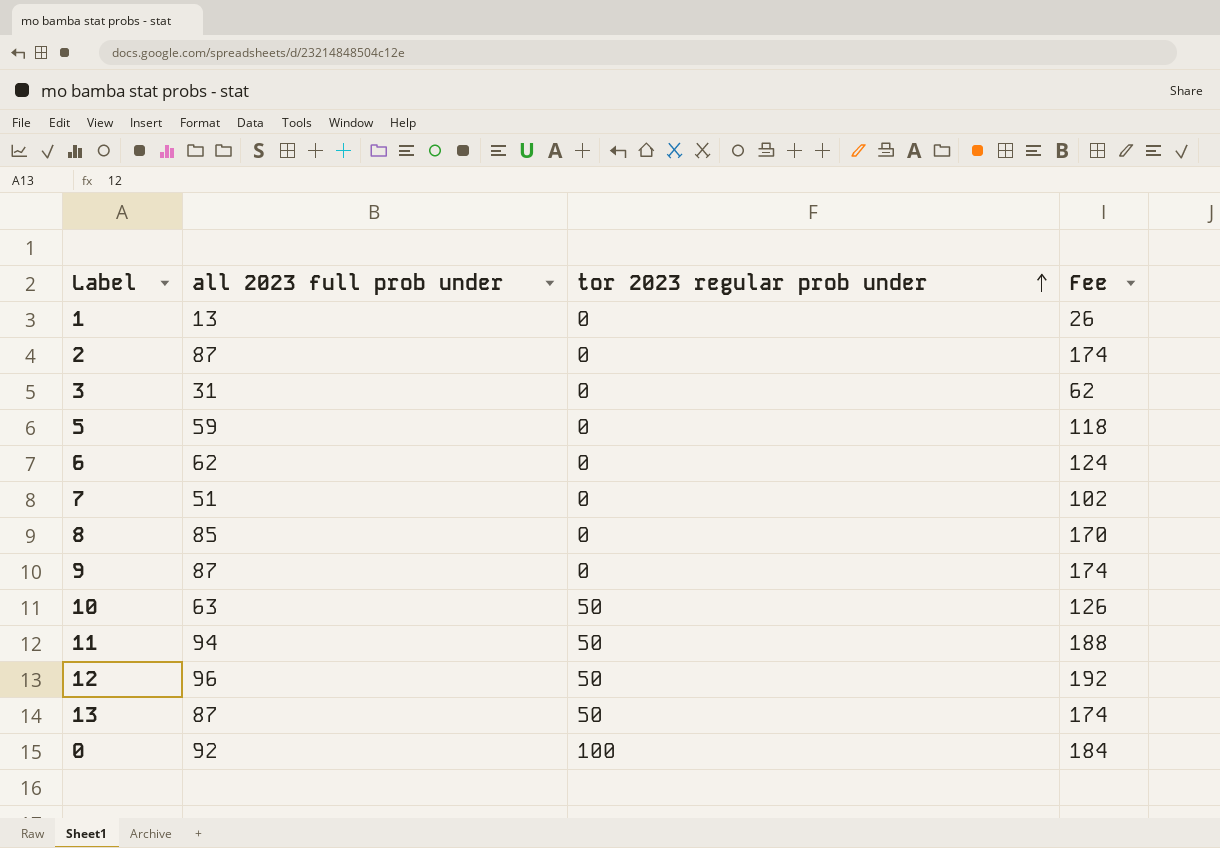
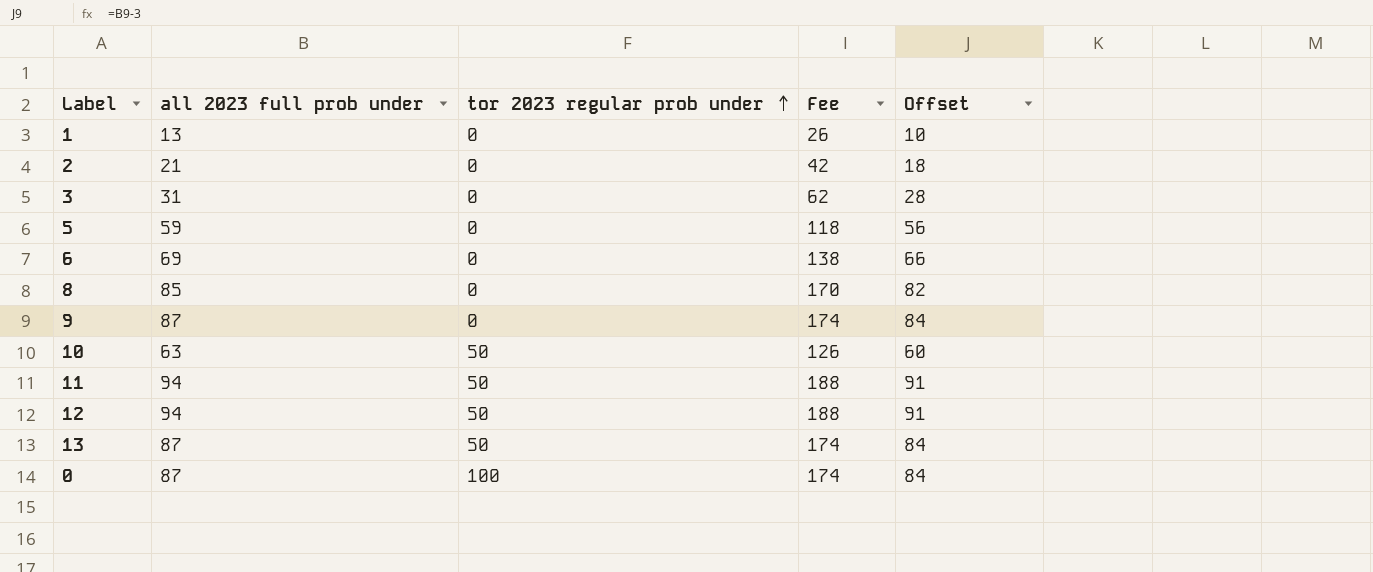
column Offset | formula: none -> [all 2023 full prob under] - 3
row 7: 51 | 0 | 102 -> none
2 | all 2023 full prob under: 87 -> 21
2 | Fee: 174 -> 42
6 | all 2023 full prob under: 62 -> 69
6 | Fee: 124 -> 138
12 | all 2023 full prob under: 96 -> 94
12 | Fee: 192 -> 188
0 | all 2023 full prob under: 92 -> 87
0 | Fee: 184 -> 174

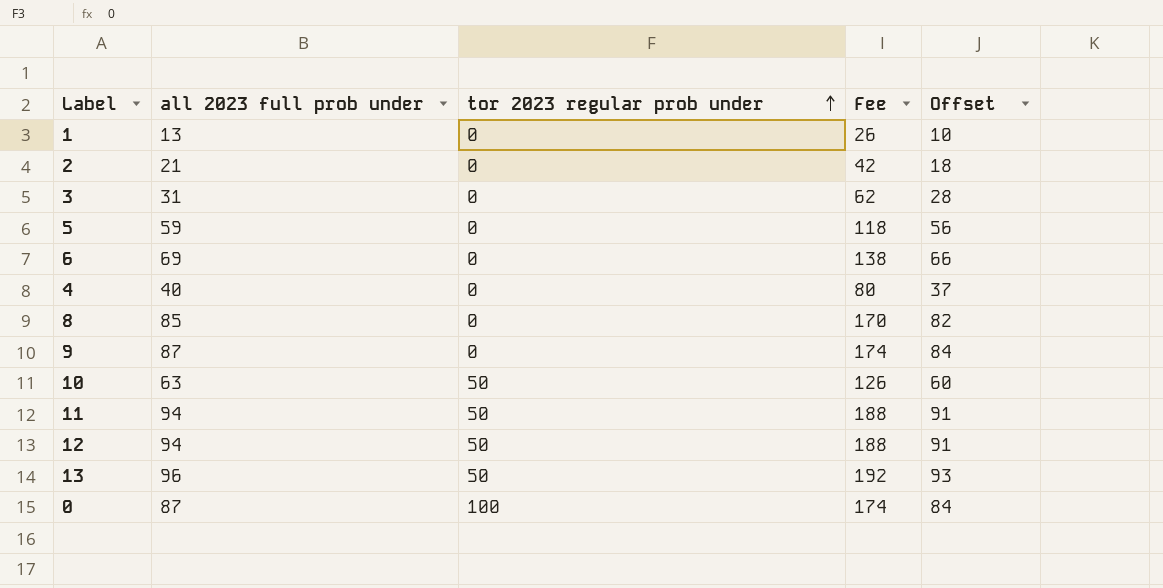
row 4: none -> 40 | 0 | 80 | 37
13 | all 2023 full prob under: 87 -> 96
13 | Fee: 174 -> 192
13 | Offset: 84 -> 93

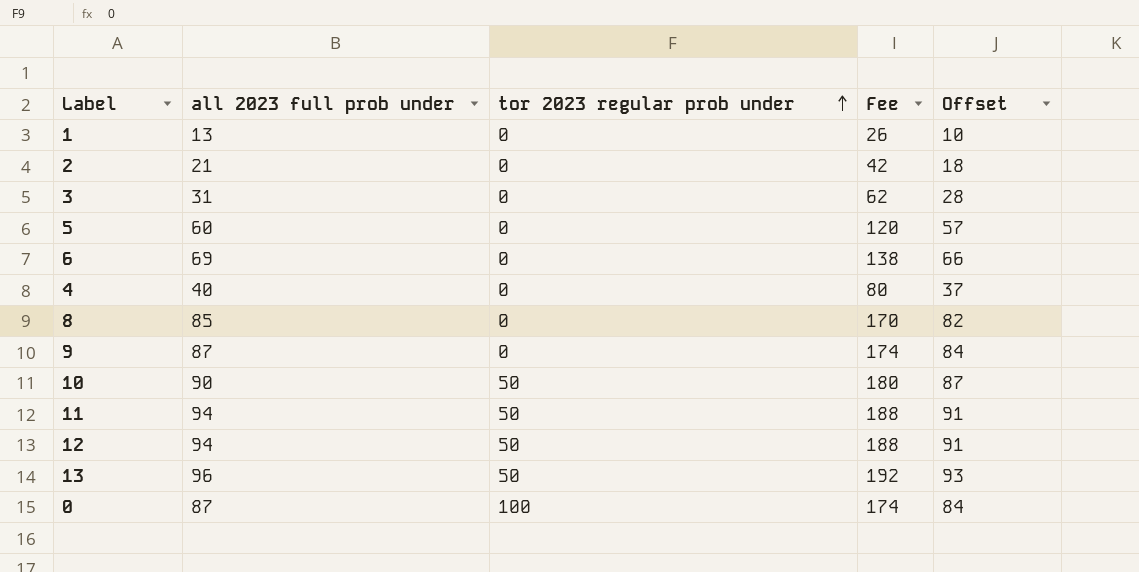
5 | all 2023 full prob under: 59 -> 60
5 | Fee: 118 -> 120
5 | Offset: 56 -> 57
10 | all 2023 full prob under: 63 -> 90
10 | Fee: 126 -> 180
10 | Offset: 60 -> 87

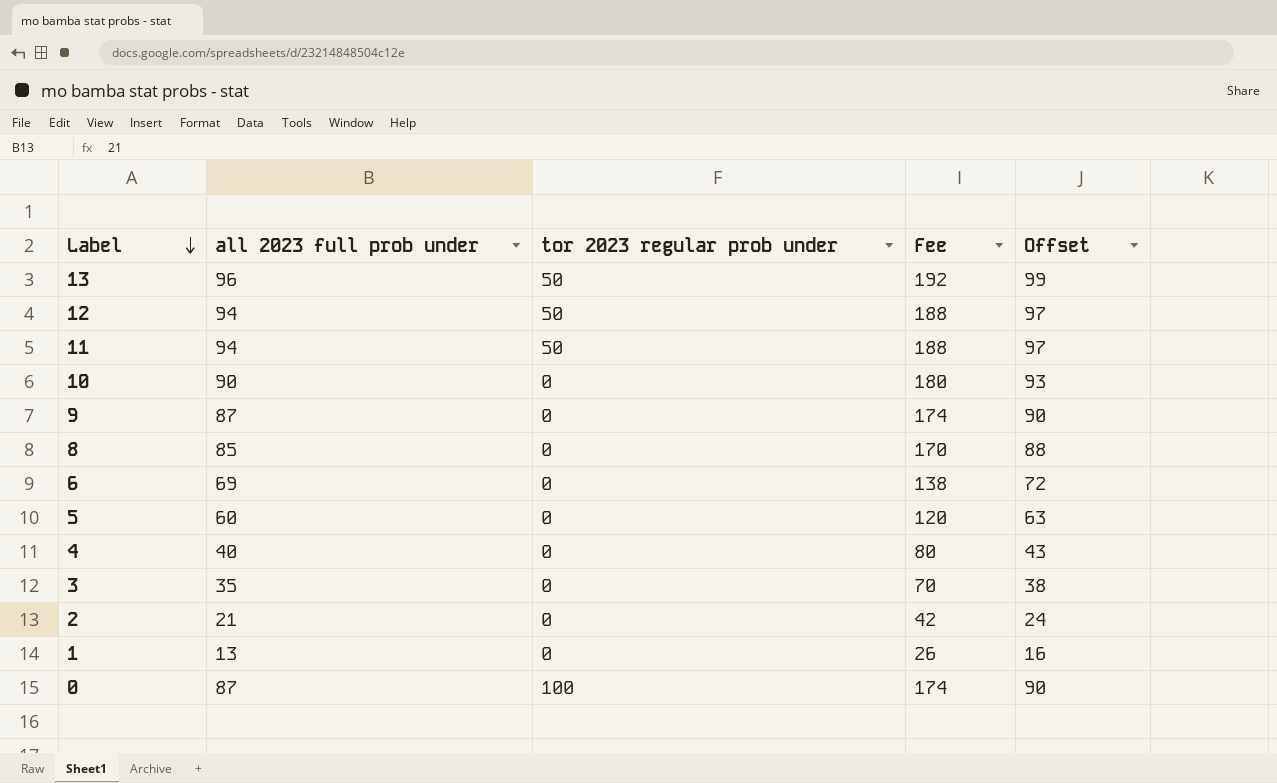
row order: tor 2023 regular prob under ascending -> Label descending
column Offset | formula: [all 2023 full prob under] - 3 -> [all 2023 full prob under] + 3
10 | tor 2023 regular prob under: 50 -> 0
3 | all 2023 full prob under: 31 -> 35
3 | Fee: 62 -> 70

